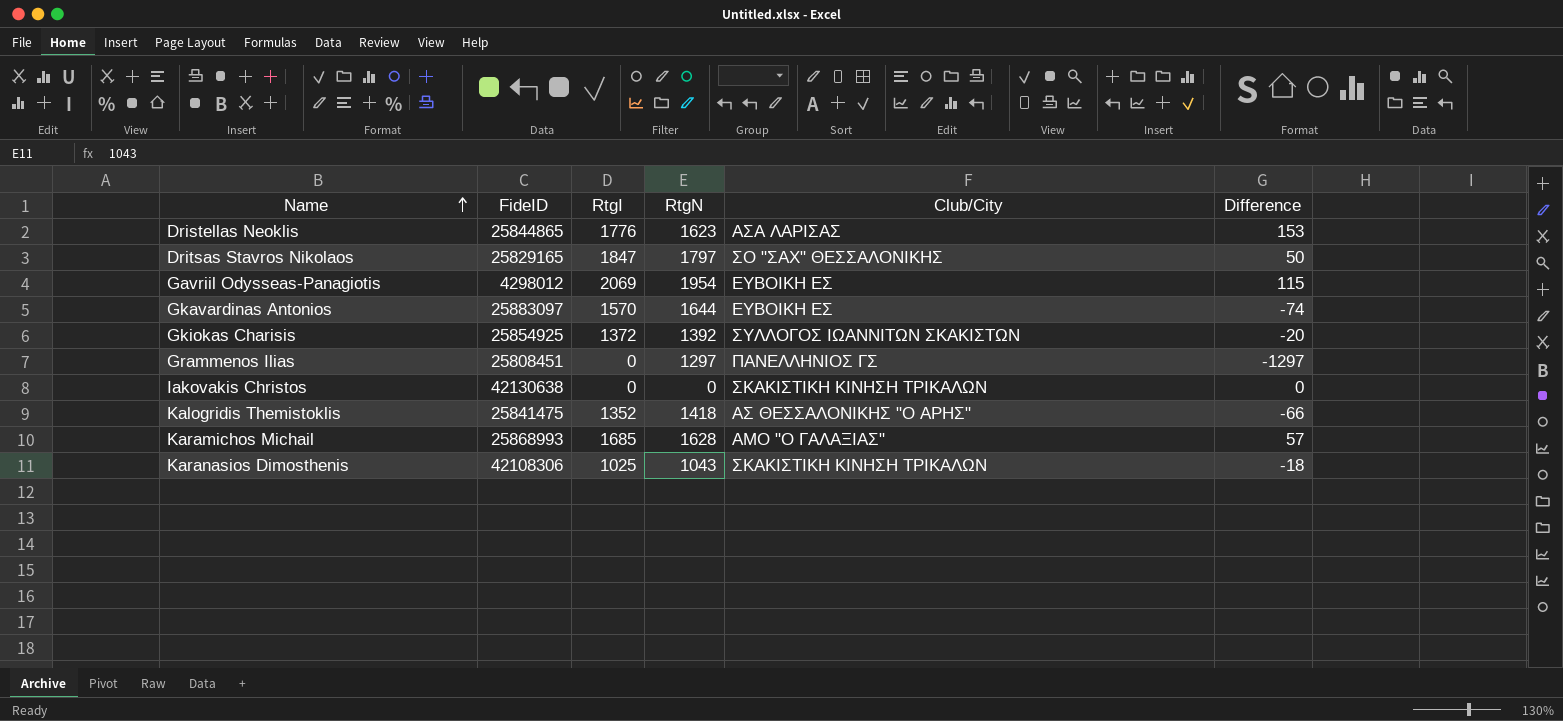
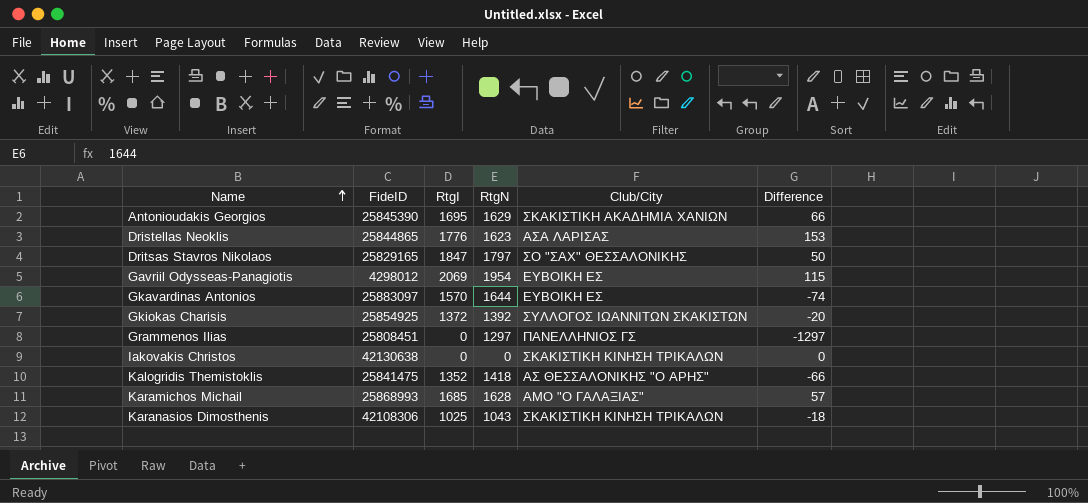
row Antonioudakis Georgios: none -> 25845390 | 1695 | 1629 | ΣΚΑΚΙΣΤΙΚΗ ΑΚΑΔΗΜΙΑ ΧΑΝΙΩΝ | 66

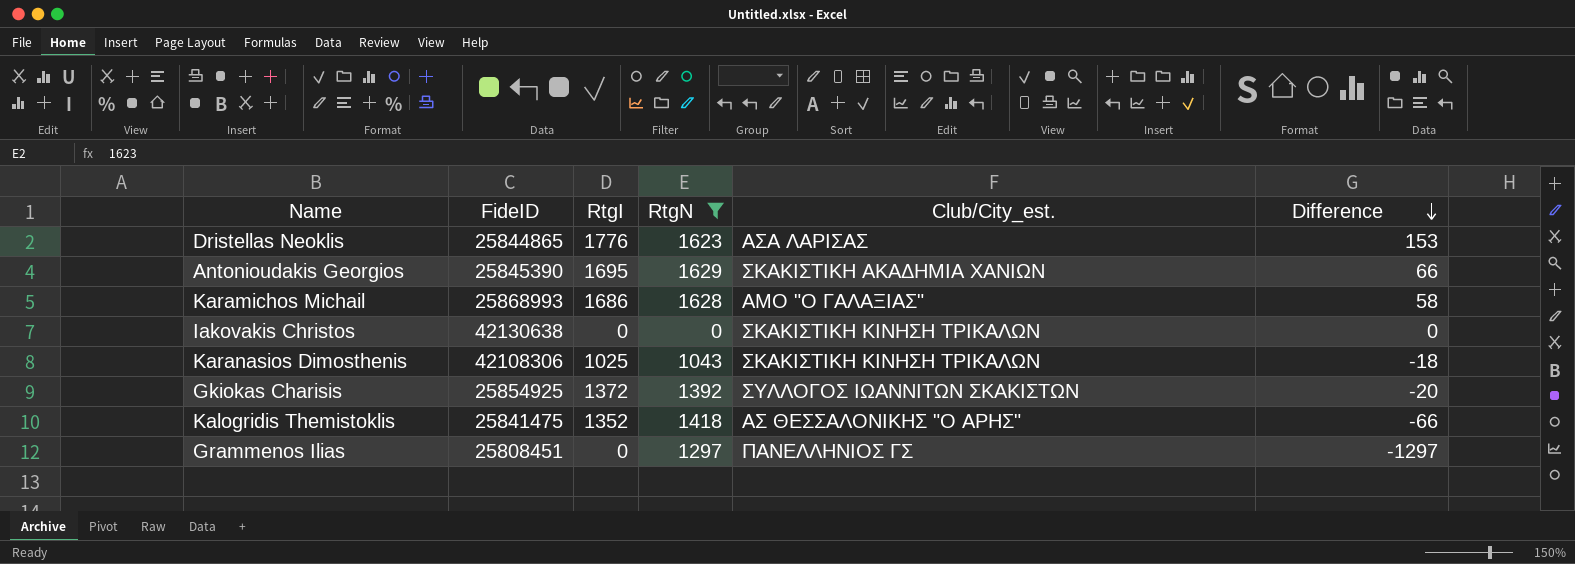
filter: none -> RtgN <= 1629
row order: Name ascending -> Difference descending
column name: Club/City -> Club/City_est.
Karamichos Michail | RtgI: 1685 -> 1686
Karamichos Michail | Difference: 57 -> 58

